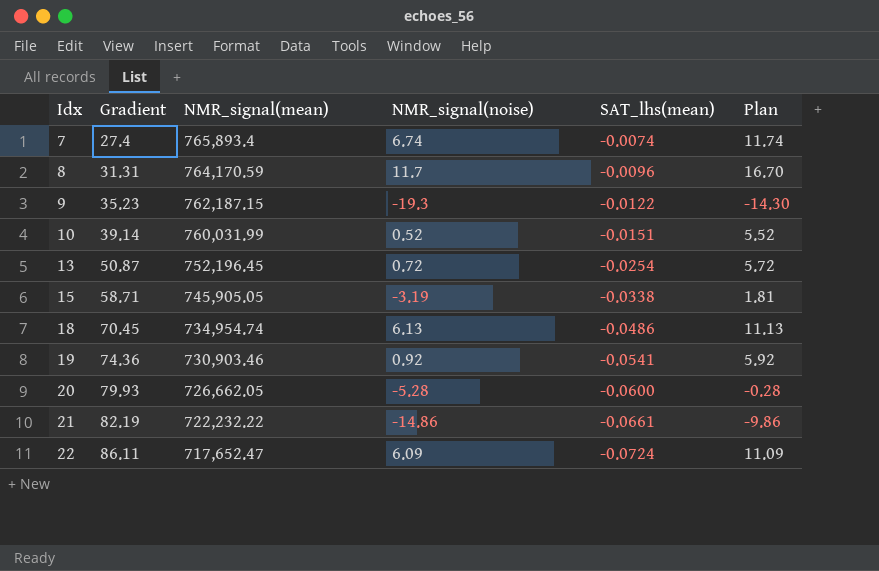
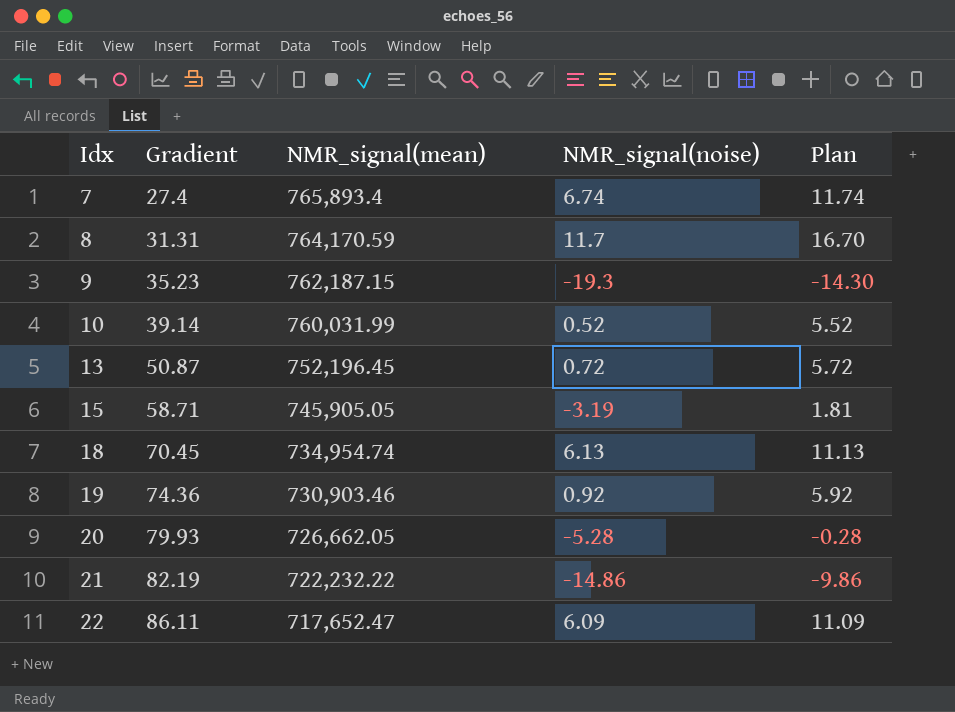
column SAT_lhs(mean) | position: 5 -> none

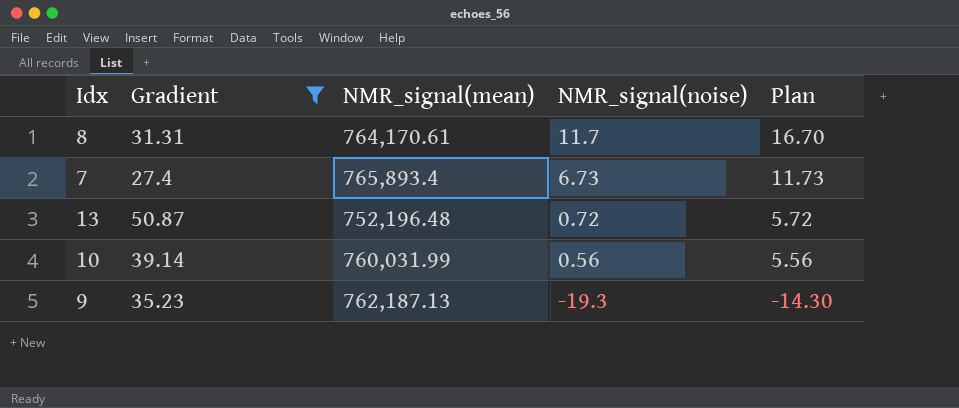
filter: none -> Gradient <= 50.87
row order: Idx ascending -> NMR_signal(noise) descending
8 | NMR_signal(mean): 764,170.59 -> 764,170.61
7 | NMR_signal(noise): 6.74 -> 6.73
7 | Plan: 11.74 -> 11.73
13 | NMR_signal(mean): 752,196.45 -> 752,196.48
10 | NMR_signal(noise): 0.52 -> 0.56
10 | Plan: 5.52 -> 5.56
9 | NMR_signal(mean): 762,187.15 -> 762,187.13

